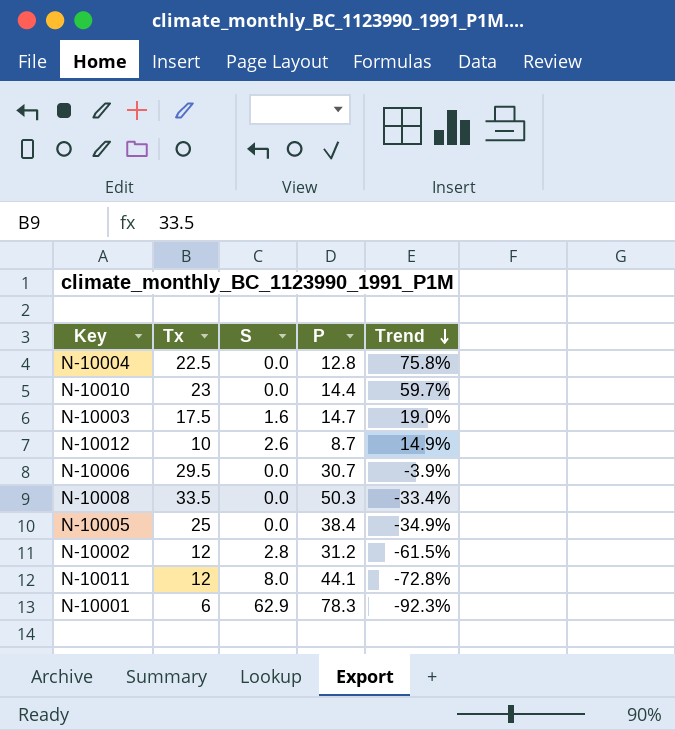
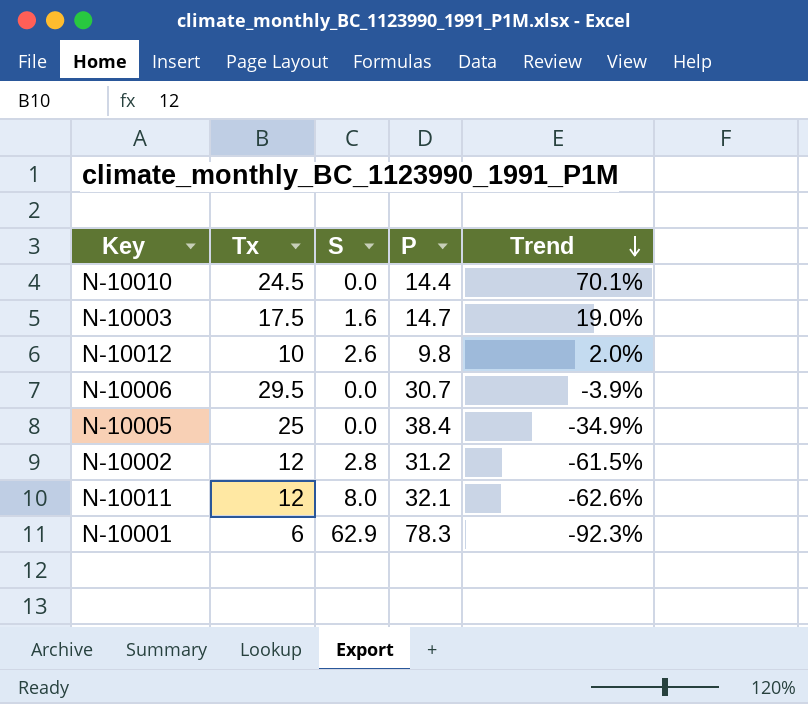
row N-10004: 22.5 | 0.0 | 12.8 | 75.8% -> none
row N-10008: 33.5 | 0.0 | 50.3 | -33.4% -> none
N-10010 | Tx: 23 -> 24.5
N-10010 | Trend: 59.7% -> 70.1%
N-10012 | P: 8.7 -> 9.8
N-10012 | Trend: 14.9% -> 2.0%
N-10011 | P: 44.1 -> 32.1
N-10011 | Trend: -72.8% -> -62.6%

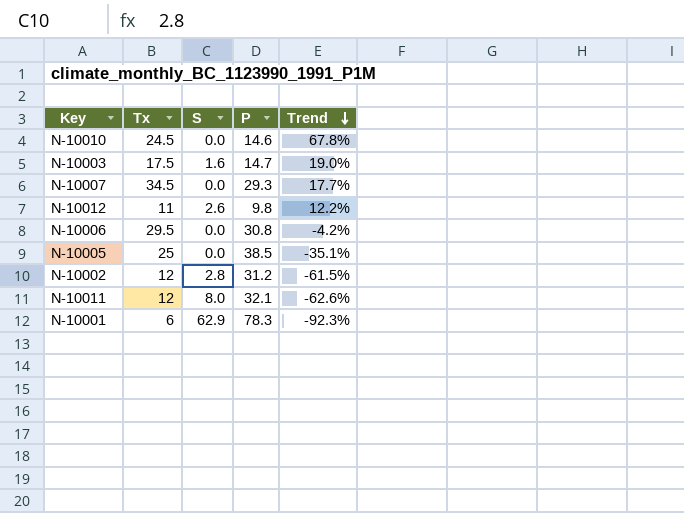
N-10010 | P: 14.4 -> 14.6
N-10010 | Trend: 70.1% -> 67.8%
row N-10007: none -> 34.5 | 0.0 | 29.3 | 17.7%
N-10012 | Tx: 10 -> 11
N-10012 | Trend: 2.0% -> 12.2%
N-10006 | P: 30.7 -> 30.8
N-10006 | Trend: -3.9% -> -4.2%
N-10005 | P: 38.4 -> 38.5
N-10005 | Trend: -34.9% -> -35.1%

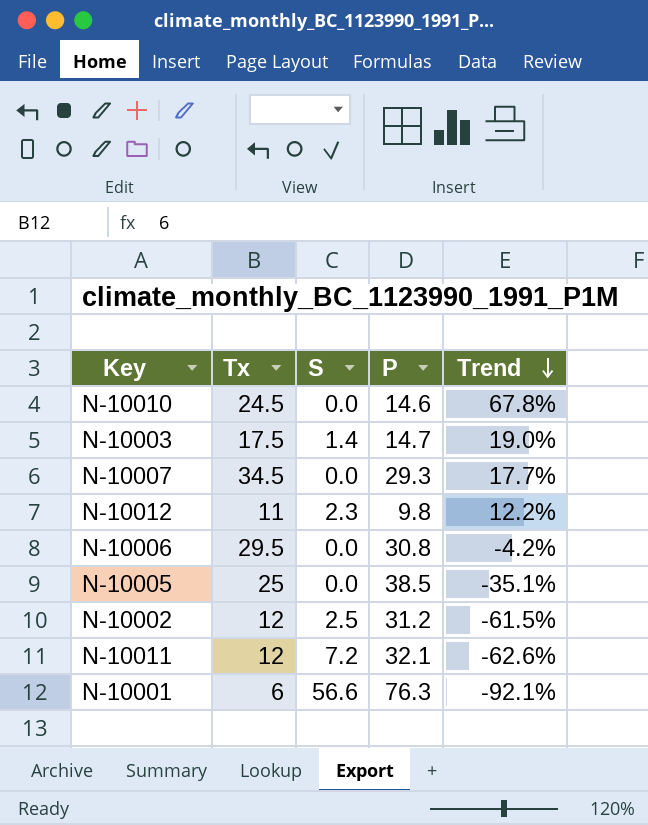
N-10003 | S: 1.6 -> 1.4
N-10012 | S: 2.6 -> 2.3
N-10002 | S: 2.8 -> 2.5
N-10011 | S: 8.0 -> 7.2
N-10001 | S: 62.9 -> 56.6
N-10001 | P: 78.3 -> 76.3
N-10001 | Trend: -92.3% -> -92.1%

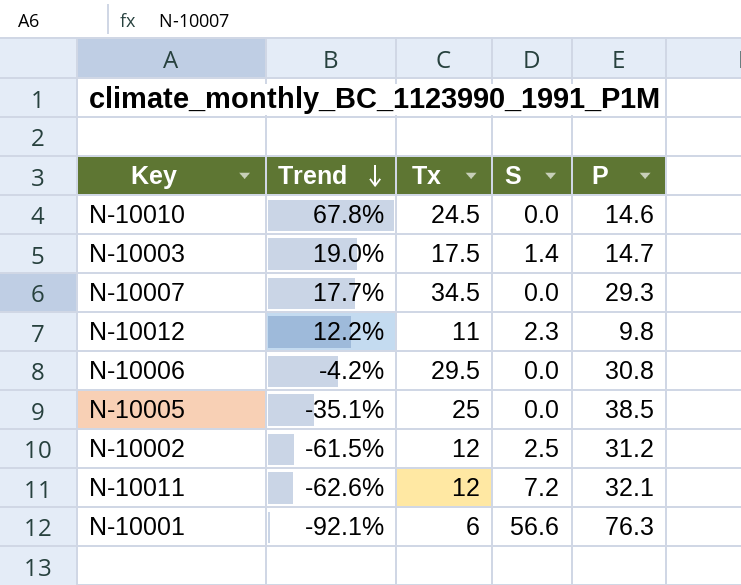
column Trend | position: 5 -> 2

